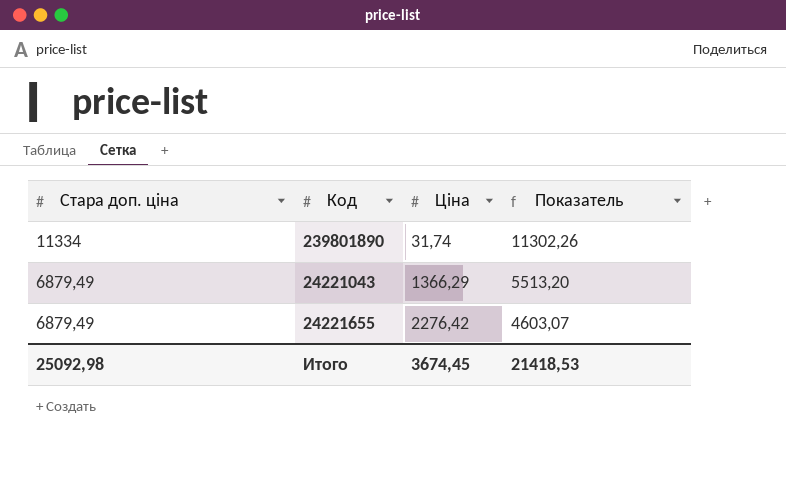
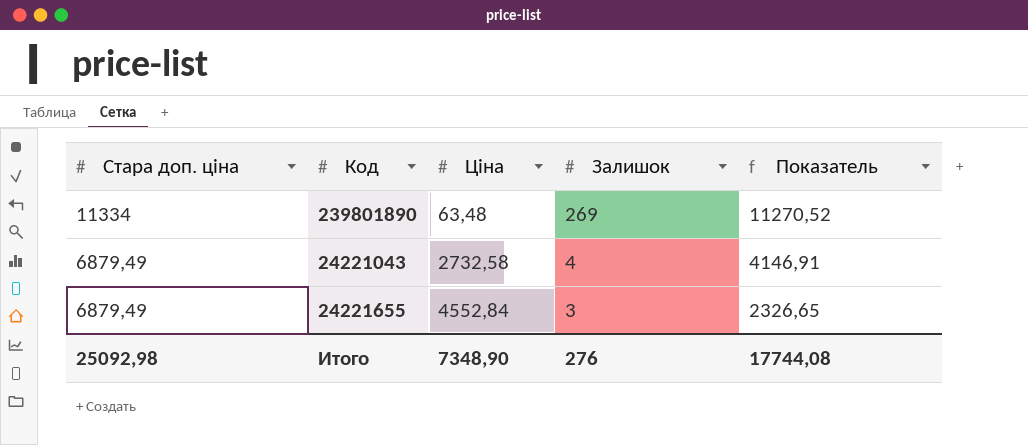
column Залишок | position: none -> 4
239801890 | Ціна: 31,74 -> 63,48
239801890 | Показатель: 11302,26 -> 11270,52
24221043 | Ціна: 1366,29 -> 2732,58
24221043 | Показатель: 5513,20 -> 4146,91
24221655 | Ціна: 2276,42 -> 4552,84
24221655 | Показатель: 4603,07 -> 2326,65
Итого | Ціна: 3674,45 -> 7348,90
Итого | Показатель: 21418,53 -> 17744,08

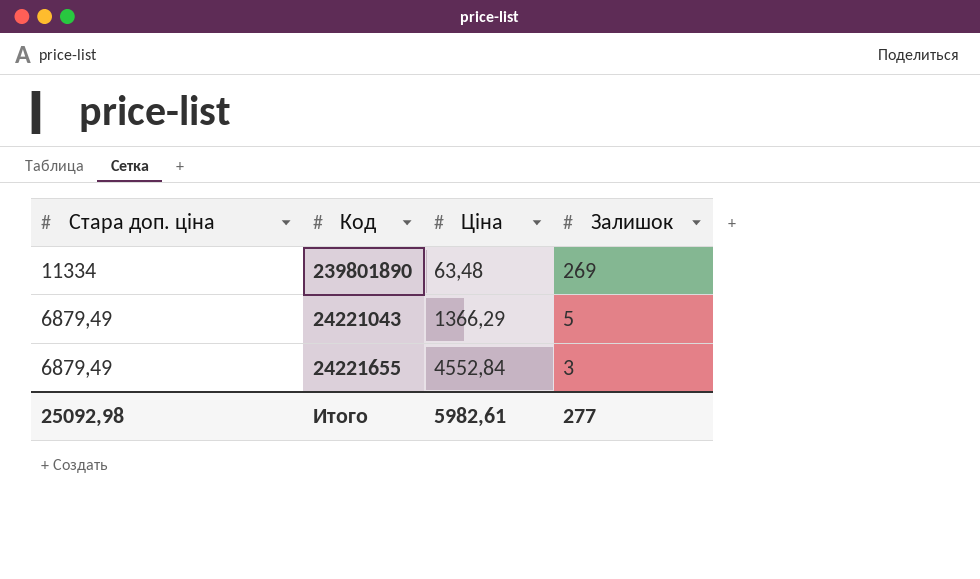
column Показатель | formula: [Стара доп. ціна] - [Ціна] -> none
24221043 | Ціна: 2732,58 -> 1366,29
24221043 | Залишок: 4 -> 5
Итого | Ціна: 7348,90 -> 5982,61
Итого | Залишок: 276 -> 277

